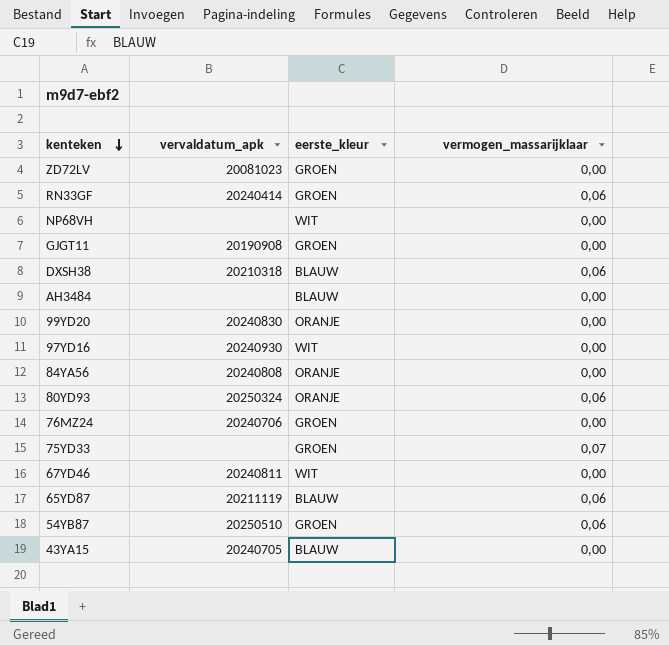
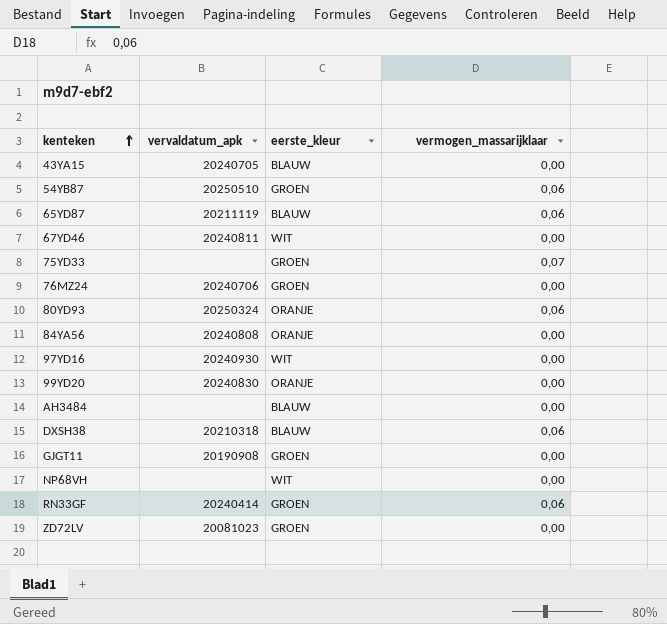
row order: kenteken descending -> kenteken ascending

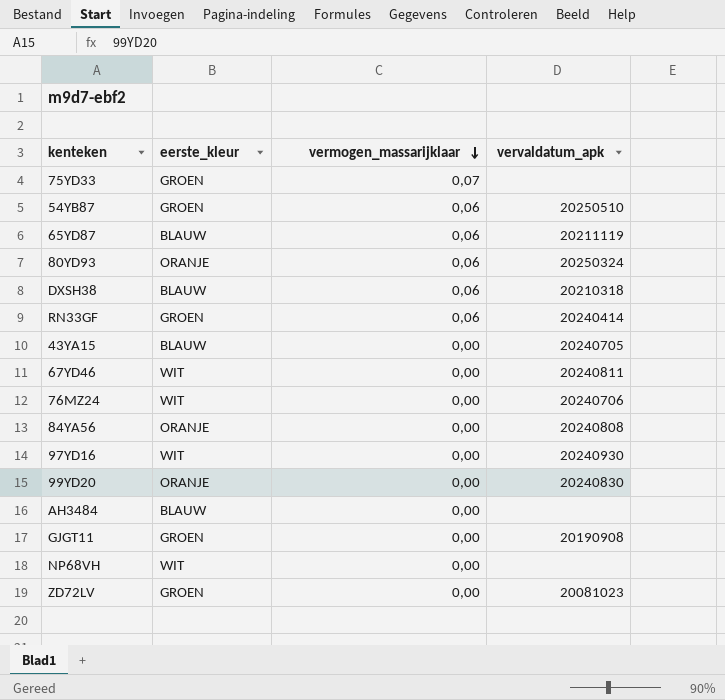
row order: kenteken ascending -> vermogen_massarijklaar descending
column vervaldatum_apk | position: 2 -> 4
76MZ24 | eerste_kleur: GROEN -> WIT

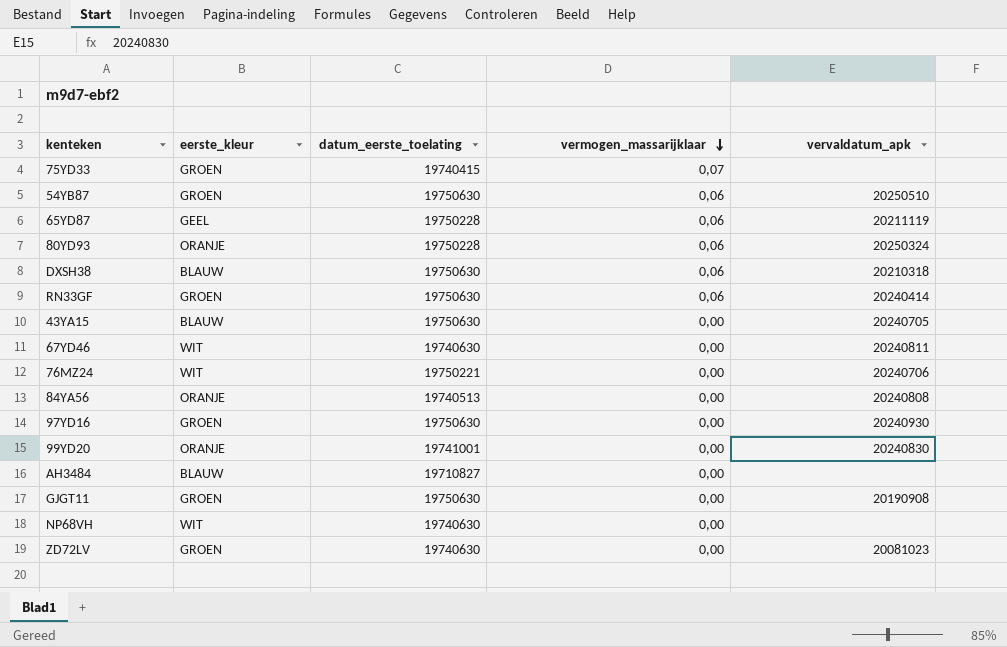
column datum_eerste_toelating | position: none -> 3
65YD87 | eerste_kleur: BLAUW -> GEEL
97YD16 | eerste_kleur: WIT -> GROEN

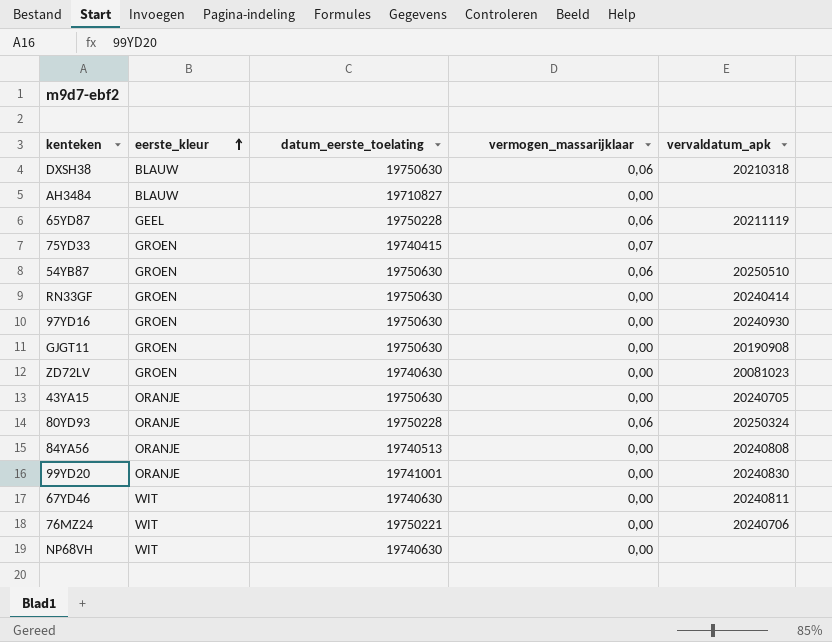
row order: vermogen_massarijklaar descending -> eerste_kleur ascending
RN33GF | vermogen_massarijklaar: 0,06 -> 0,00
43YA15 | eerste_kleur: BLAUW -> ORANJE

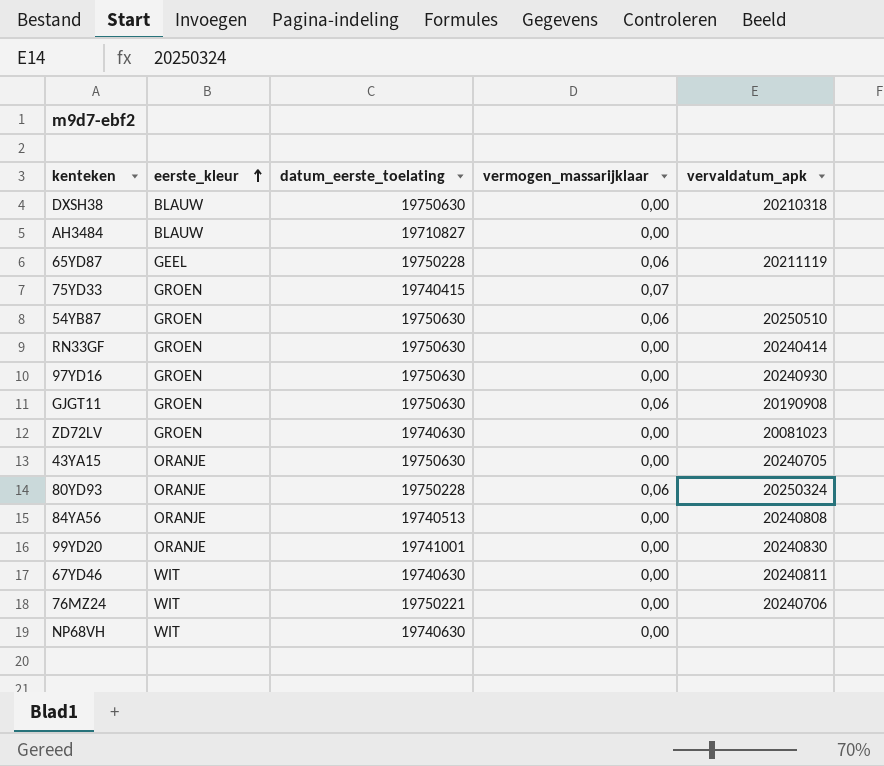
DXSH38 | vermogen_massarijklaar: 0,06 -> 0,00
GJGT11 | vermogen_massarijklaar: 0,00 -> 0,06

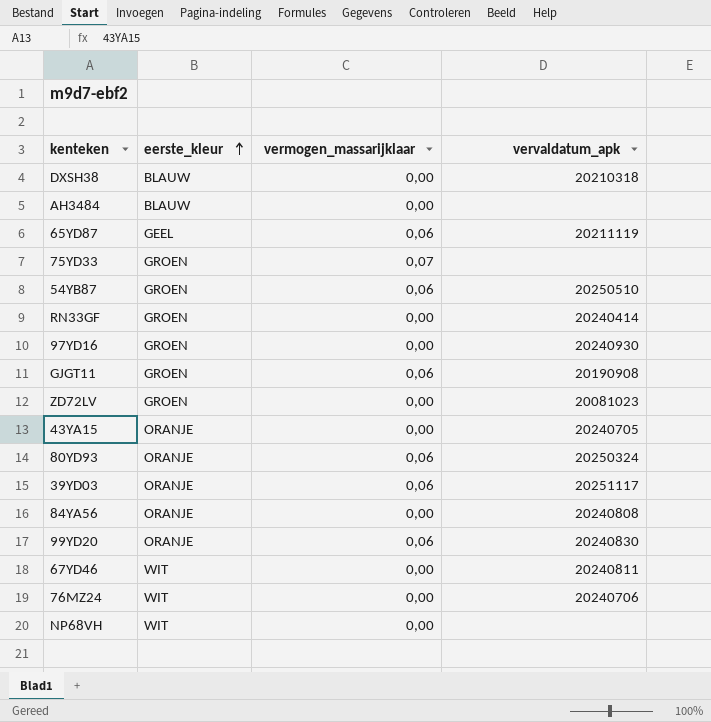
column datum_eerste_toelating | position: 3 -> none
row 39YD03: none -> ORANJE | 0,06 | 20251117
99YD20 | vermogen_massarijklaar: 0,00 -> 0,06

